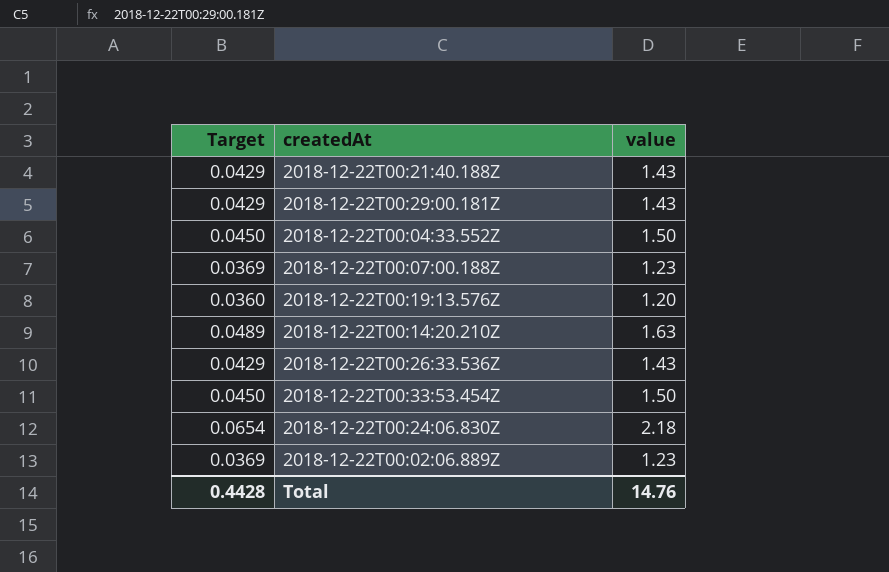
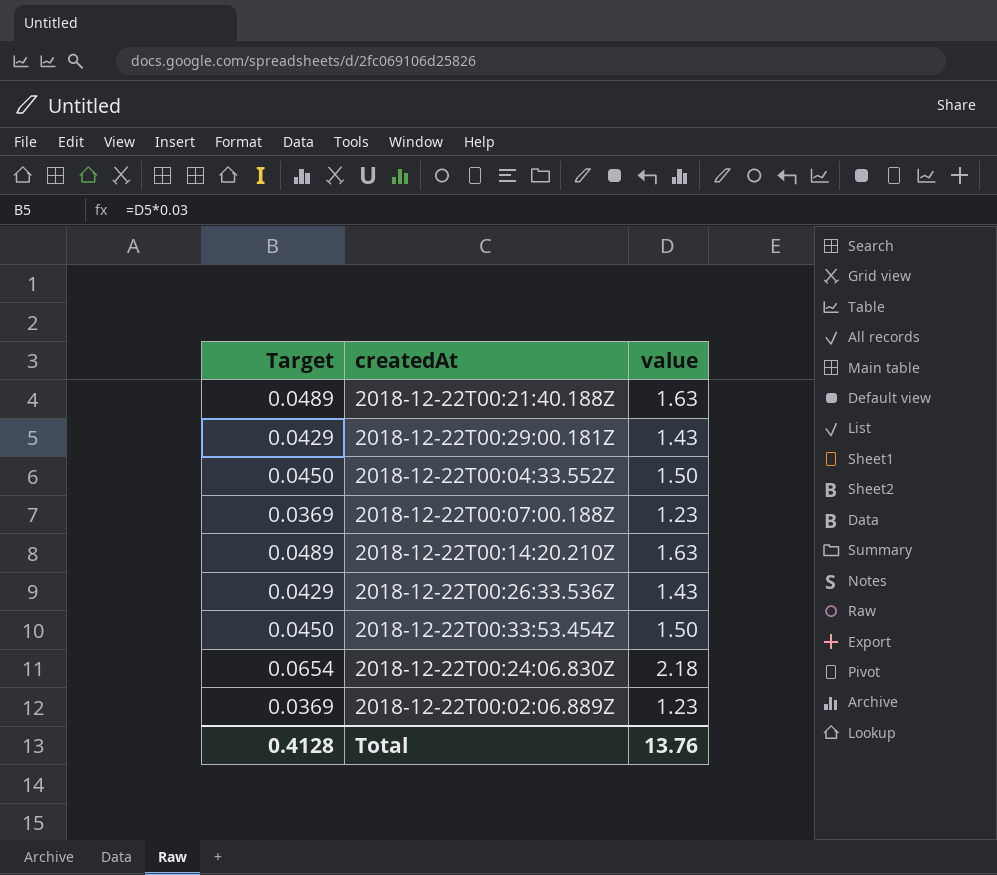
row 2018-12-22T00:19:13.576Z: 0.0360 | 1.20 -> none
2018-12-22T00:21:40.188Z | Target: 0.0429 -> 0.0489
2018-12-22T00:21:40.188Z | value: 1.43 -> 1.63
Total | Target: 0.4428 -> 0.4128
Total | value: 14.76 -> 13.76

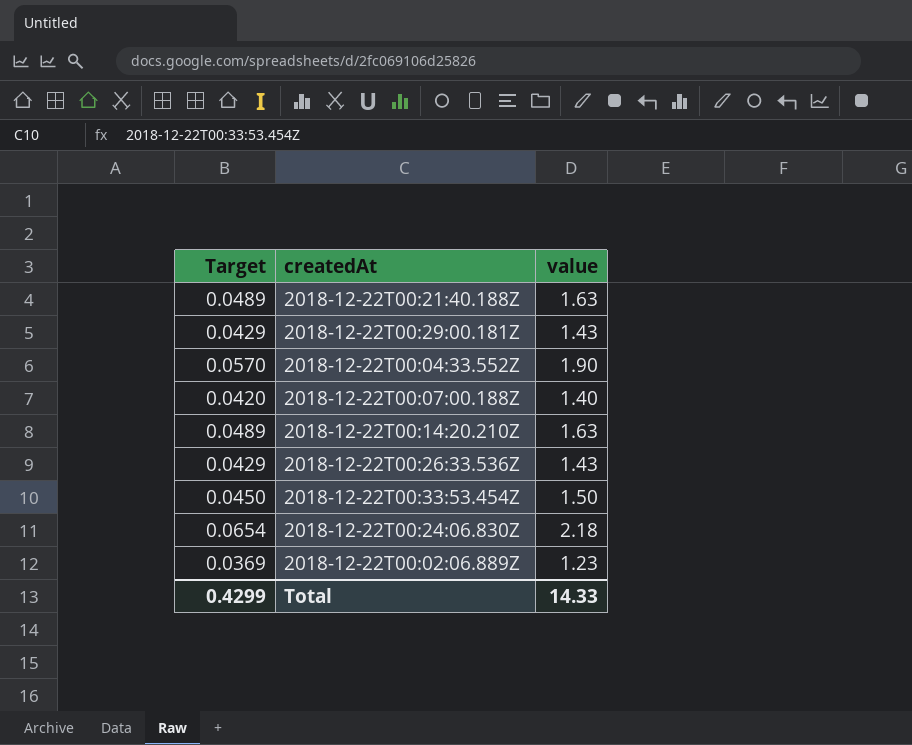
2018-12-22T00:04:33.552Z | Target: 0.0450 -> 0.0570
2018-12-22T00:04:33.552Z | value: 1.50 -> 1.90
2018-12-22T00:07:00.188Z | Target: 0.0369 -> 0.0420
2018-12-22T00:07:00.188Z | value: 1.23 -> 1.40
Total | Target: 0.4128 -> 0.4299
Total | value: 13.76 -> 14.33

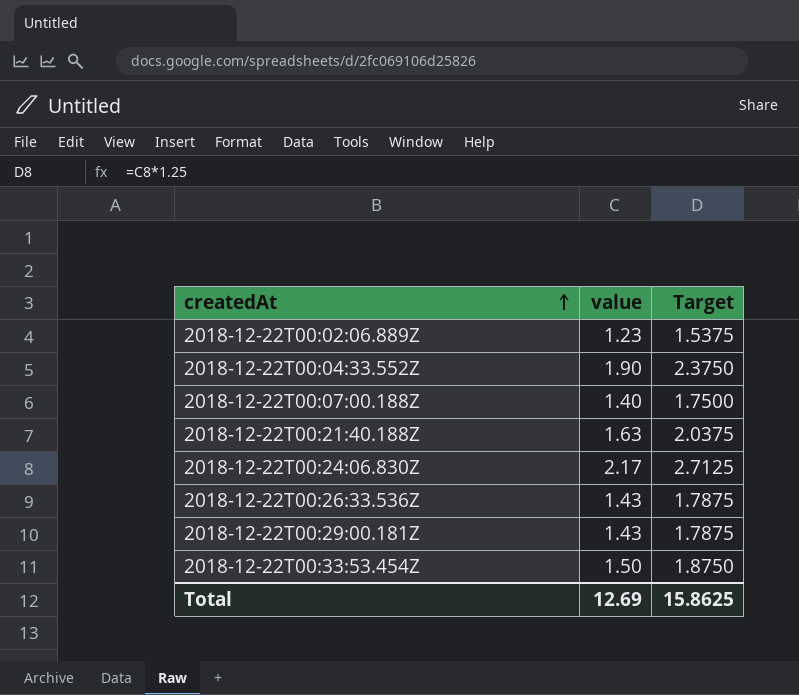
row order: none -> createdAt ascending
column Target | formula: [value] * 0.03 -> [value] * 1.25
column Target | position: 1 -> 3
row 2018-12-22T00:14:20.210Z: 0.0489 | 1.63 -> none
2018-12-22T00:24:06.830Z | value: 2.18 -> 2.17
Total | value: 14.33 -> 12.69
Total | Target: 0.4299 -> 15.8625

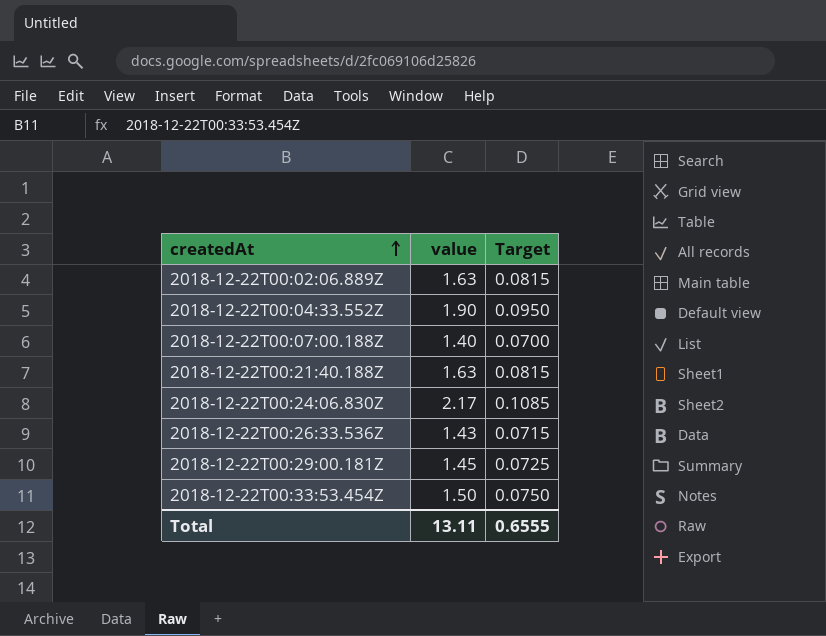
column Target | formula: [value] * 1.25 -> [value] * 0.05
2018-12-22T00:02:06.889Z | value: 1.23 -> 1.63
2018-12-22T00:29:00.181Z | value: 1.43 -> 1.45
Total | value: 12.69 -> 13.11
Total | Target: 15.8625 -> 0.6555

